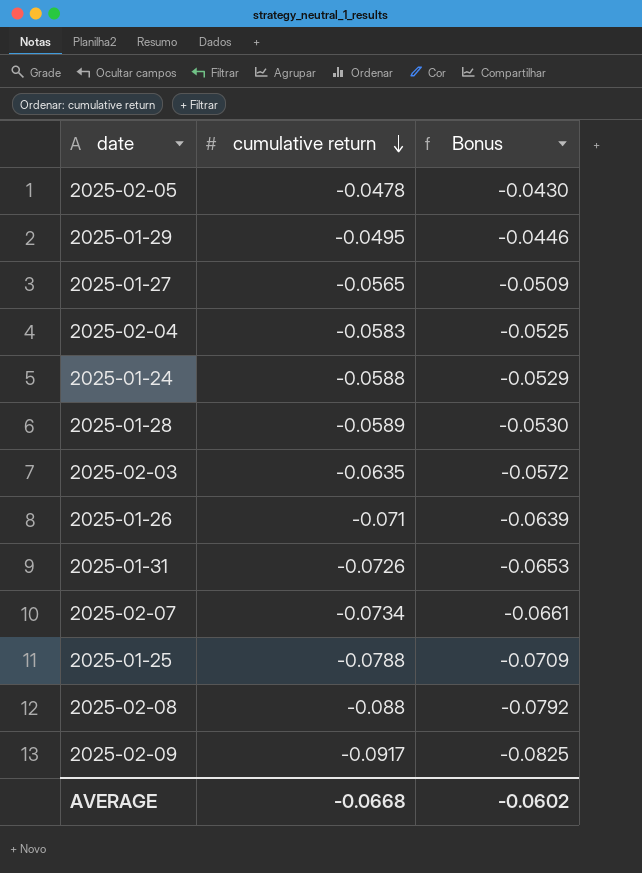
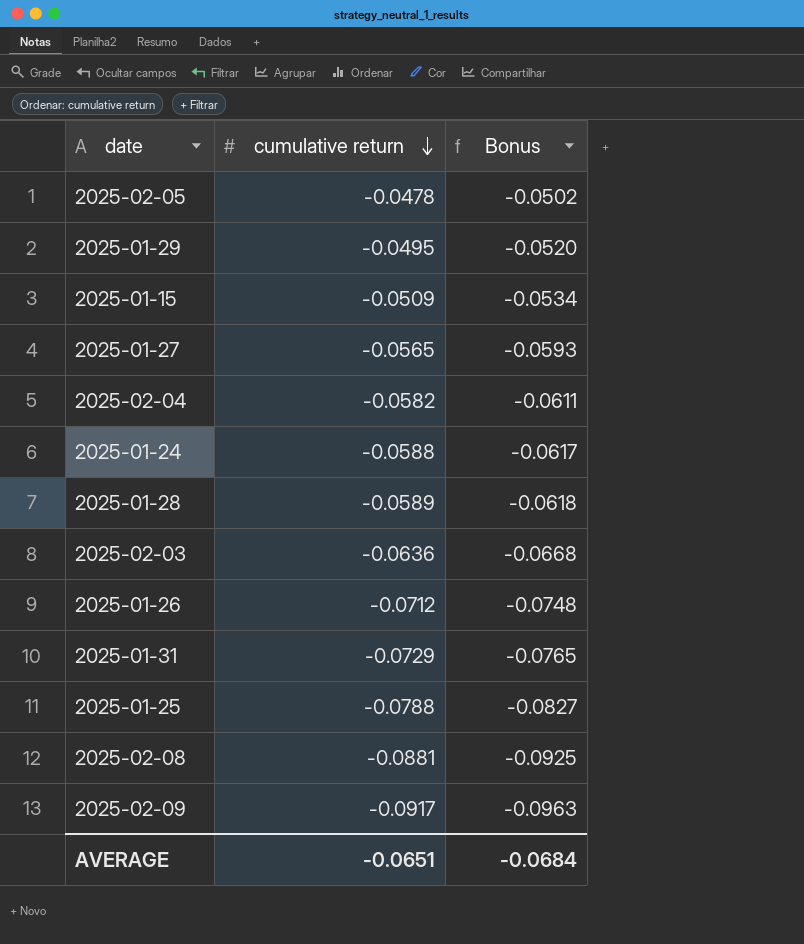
column Bonus | formula: [cumulative return] * 0.9 -> [cumulative return] * 1.05
row 2025-02-07: -0.0734 | -0.0661 -> none
row 2025-01-15: none -> -0.0509 | -0.0534
2025-02-04 | cumulative return: -0.0583 -> -0.0582
2025-02-03 | cumulative return: -0.0635 -> -0.0636
2025-01-26 | cumulative return: -0.071 -> -0.0712
2025-01-31 | cumulative return: -0.0726 -> -0.0729
2025-02-08 | cumulative return: -0.088 -> -0.0881
AVERAGE | cumulative return: -0.0668 -> -0.0651
AVERAGE | Bonus: -0.0602 -> -0.0684

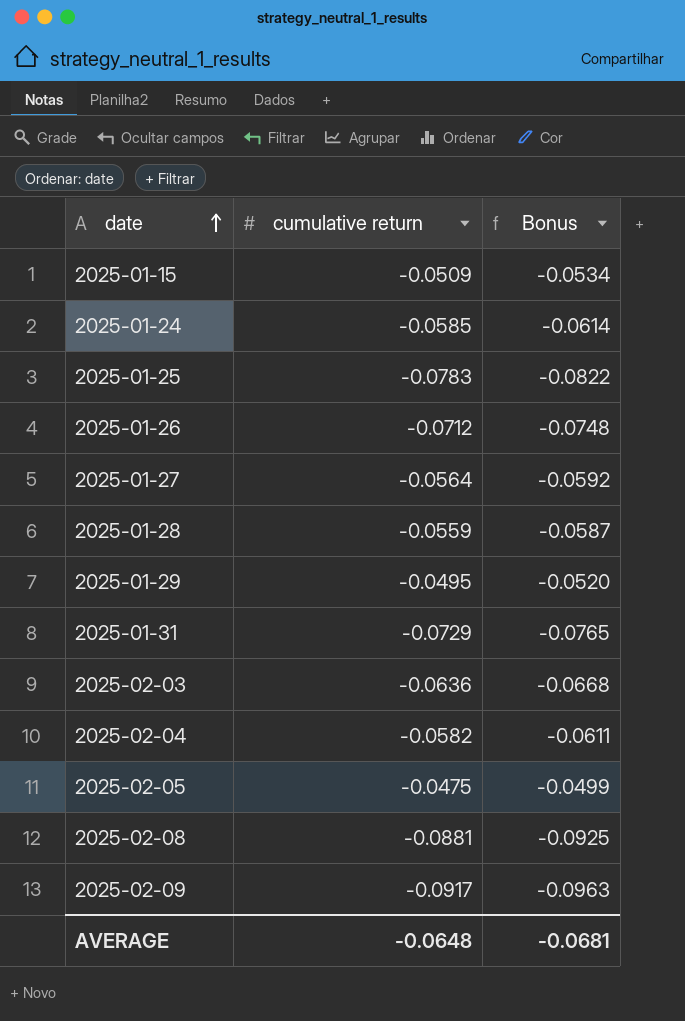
row order: cumulative return descending -> date ascending
2025-01-24 | cumulative return: -0.0588 -> -0.0585
2025-01-24 | Bonus: -0.0617 -> -0.0614
2025-01-25 | cumulative return: -0.0788 -> -0.0783
2025-01-25 | Bonus: -0.0827 -> -0.0822
2025-01-27 | cumulative return: -0.0565 -> -0.0564
2025-01-27 | Bonus: -0.0593 -> -0.0592
2025-01-28 | cumulative return: -0.0589 -> -0.0559
2025-01-28 | Bonus: -0.0618 -> -0.0587
2025-02-05 | cumulative return: -0.0478 -> -0.0475
2025-02-05 | Bonus: -0.0502 -> -0.0499
AVERAGE | cumulative return: -0.0651 -> -0.0648
AVERAGE | Bonus: -0.0684 -> -0.0681

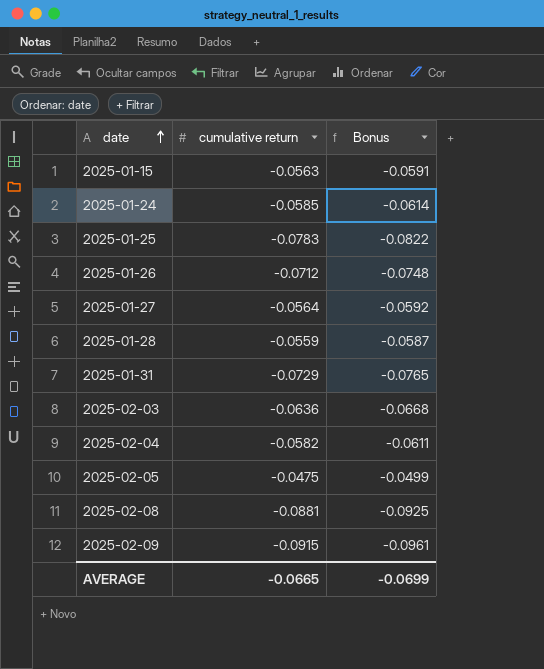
row 2025-01-29: -0.0495 | -0.0520 -> none
2025-01-15 | cumulative return: -0.0509 -> -0.0563
2025-01-15 | Bonus: -0.0534 -> -0.0591
2025-02-09 | cumulative return: -0.0917 -> -0.0915
2025-02-09 | Bonus: -0.0963 -> -0.0961
AVERAGE | cumulative return: -0.0648 -> -0.0665
AVERAGE | Bonus: -0.0681 -> -0.0699

